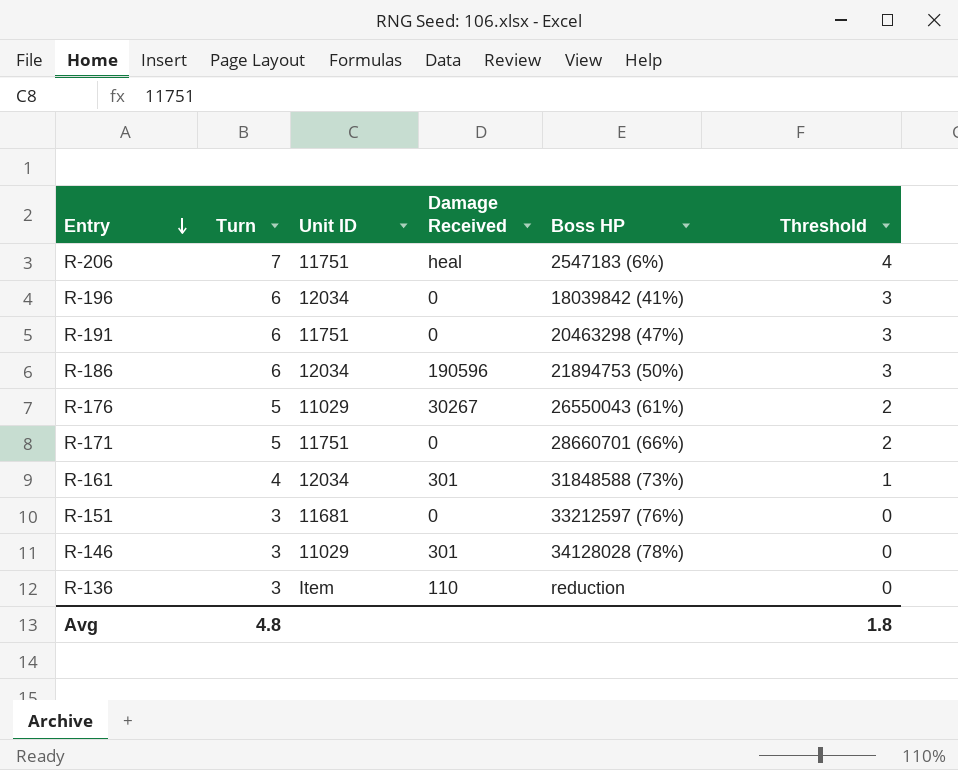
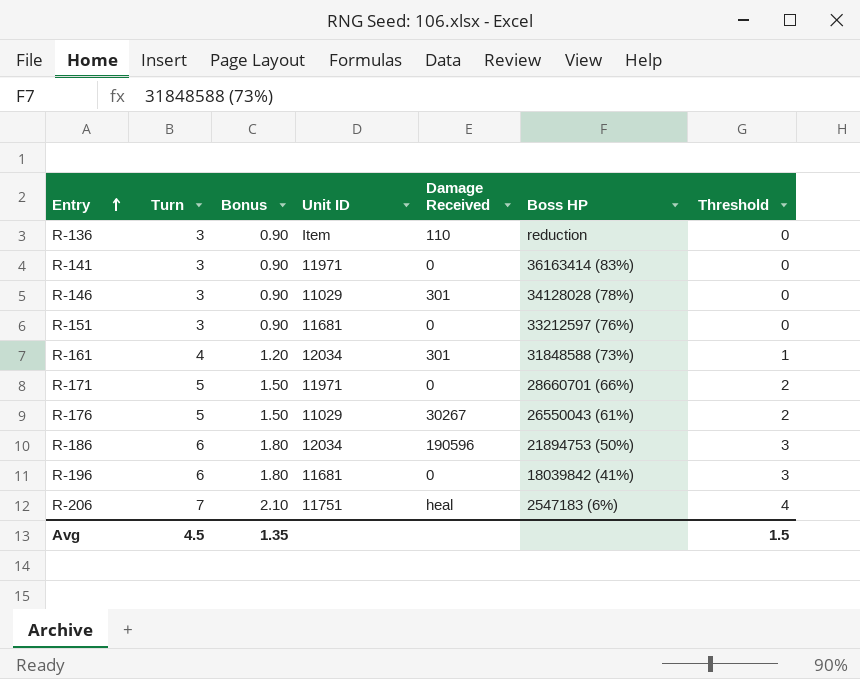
row order: Entry descending -> Entry ascending
column Bonus | formula: none -> [Turn] * 0.3
row R-191: 6 | 11751 | 0 | 20463298 (47%) | 3 -> none
row R-141: none -> 3 | 0.90 | 11971 | 0 | 36163414 (83%) | 0
R-171 | Unit ID: 11751 -> 11971
R-196 | Unit ID: 12034 -> 11681
Avg | Turn: 4.8 -> 4.5
Avg | Threshold: 1.8 -> 1.5

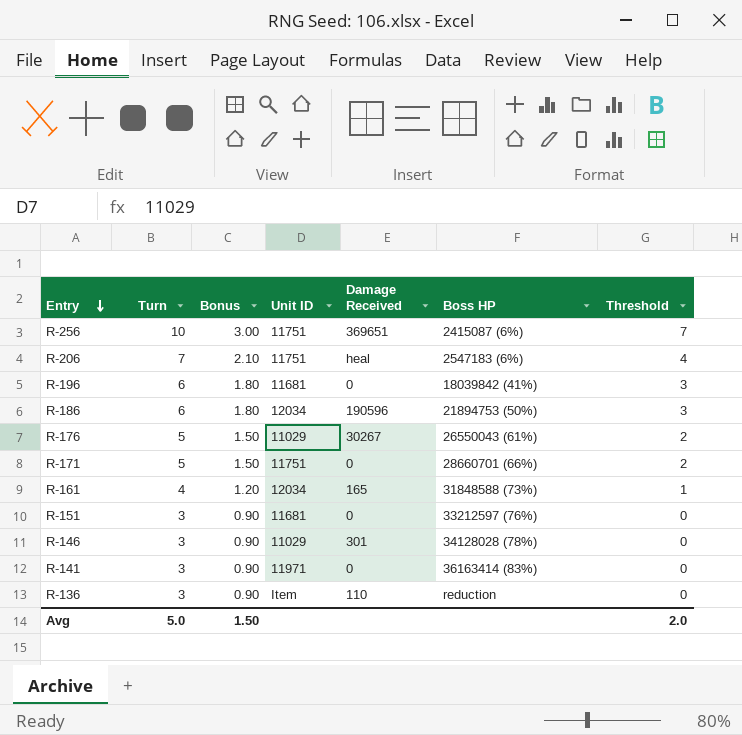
row order: Entry ascending -> Entry descending
row R-256: none -> 10 | 3.00 | 11751 | 369651 | 2415087 (6%) | 7
R-171 | Unit ID: 11971 -> 11751
R-161 | Damage Received: 301 -> 165
Avg | Turn: 4.5 -> 5.0
Avg | Bonus: 1.35 -> 1.50
Avg | Threshold: 1.5 -> 2.0

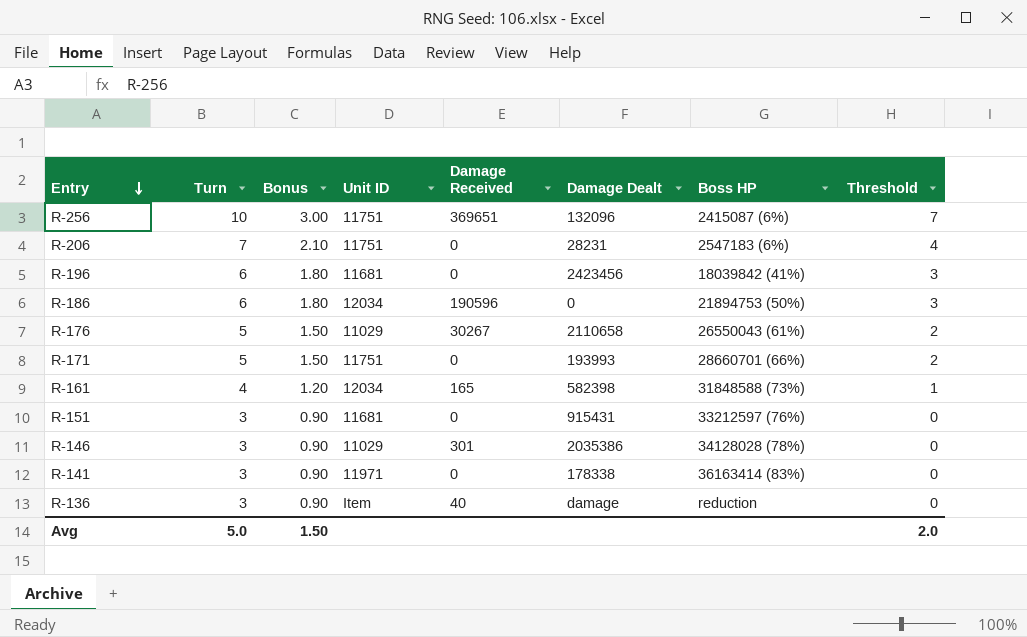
column Damage Dealt | position: none -> 6
R-206 | Damage Received: heal -> 0
R-136 | Damage Received: 110 -> 40

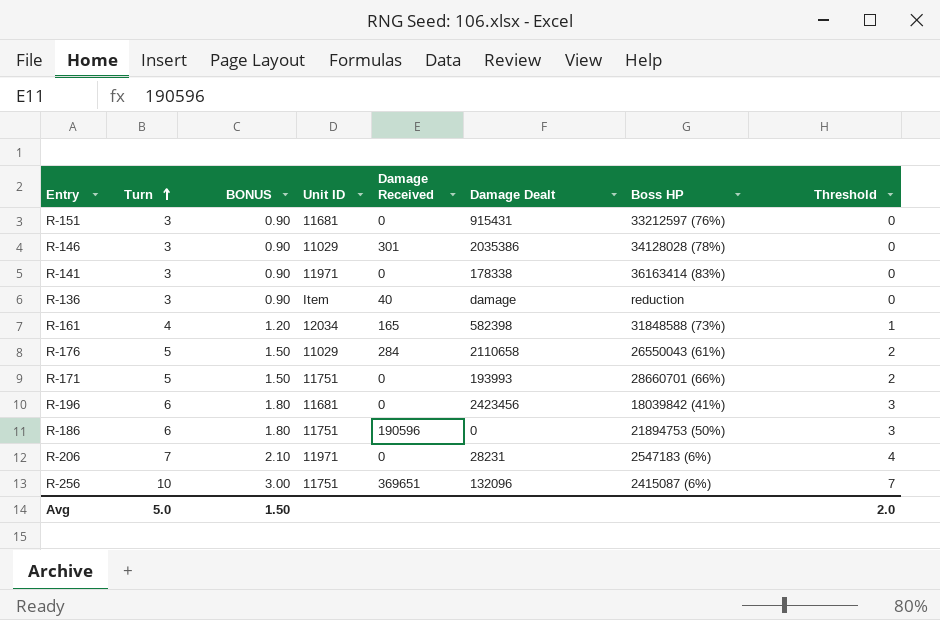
row order: Entry descending -> Turn ascending
column name: Bonus -> BONUS
R-176 | Damage Received: 30267 -> 284
R-186 | Unit ID: 12034 -> 11751
R-206 | Unit ID: 11751 -> 11971

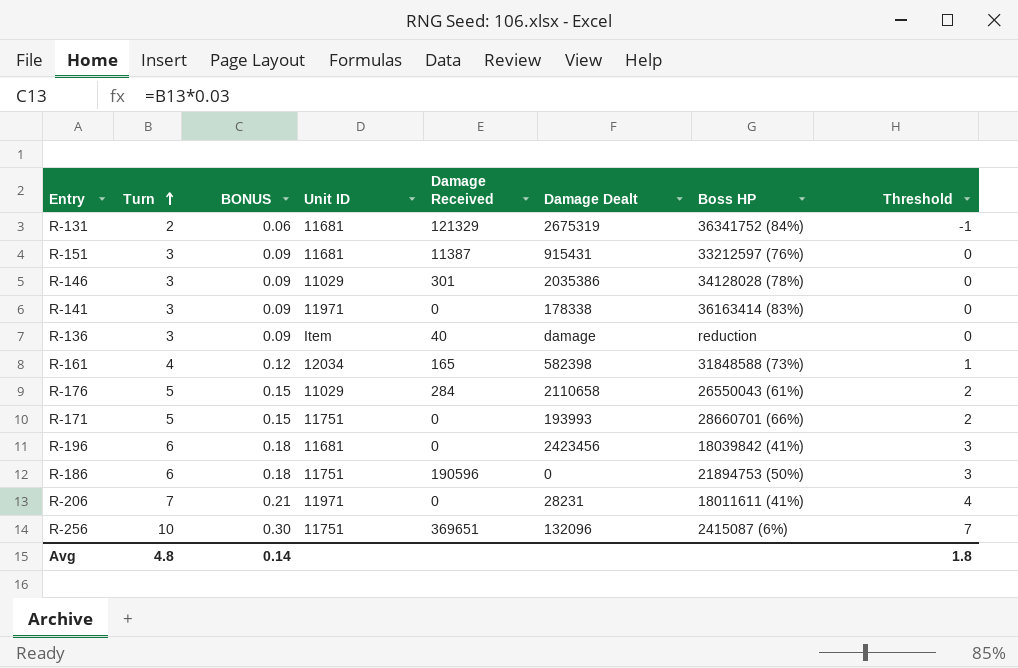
column BONUS | formula: [Turn] * 0.3 -> [Turn] * 0.03
row R-131: none -> 2 | 0.06 | 11681 | 121329 | 2675319 | 36341752 (84%) | -1
R-151 | Damage Received: 0 -> 11387
R-206 | Boss HP: 2547183 (6%) -> 18011611 (41%)
Avg | Turn: 5.0 -> 4.8
Avg | BONUS: 1.50 -> 0.14
Avg | Threshold: 2.0 -> 1.8

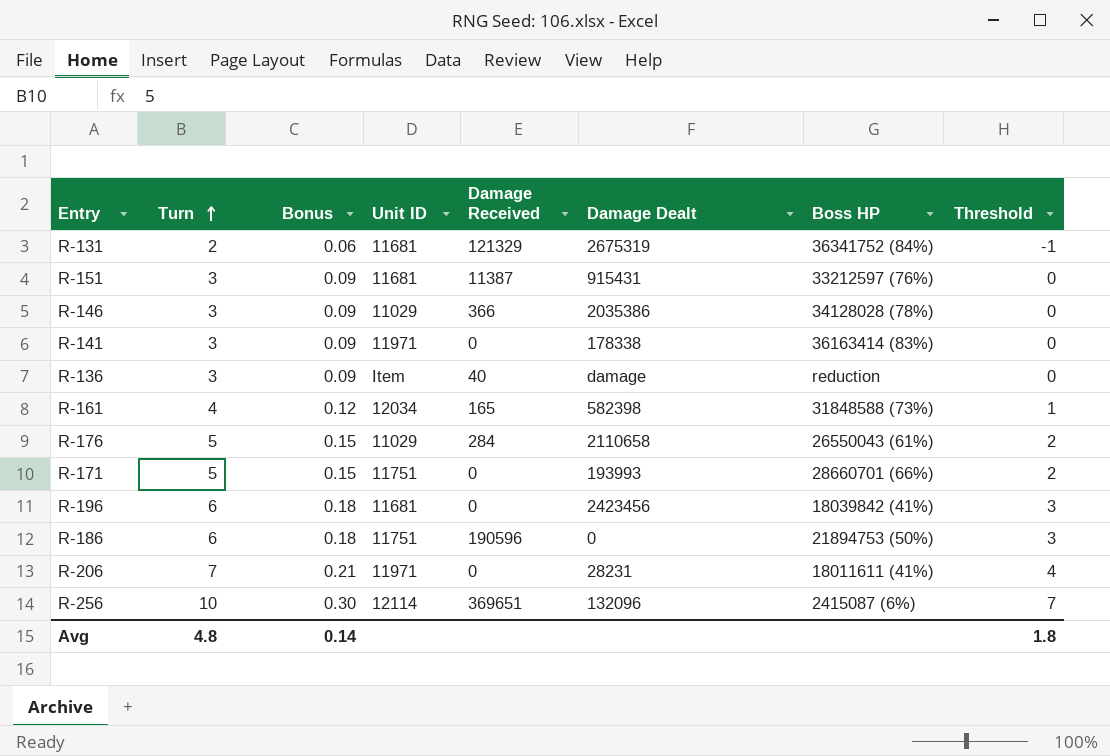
column name: BONUS -> Bonus
R-146 | Damage Received: 301 -> 366
R-256 | Unit ID: 11751 -> 12114

